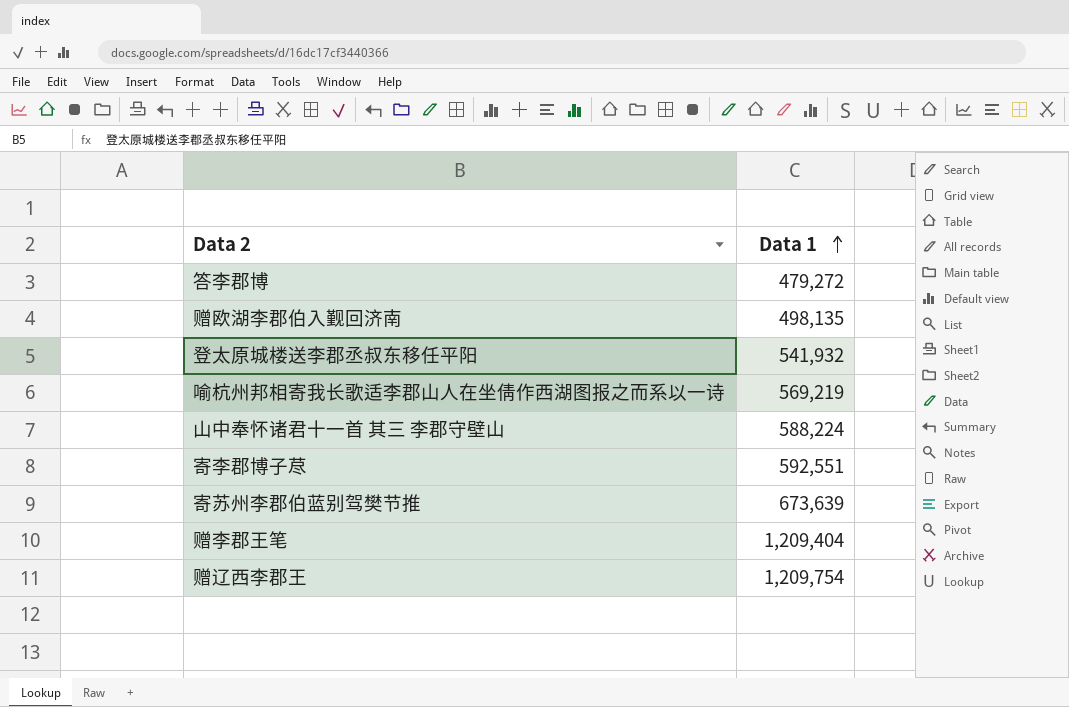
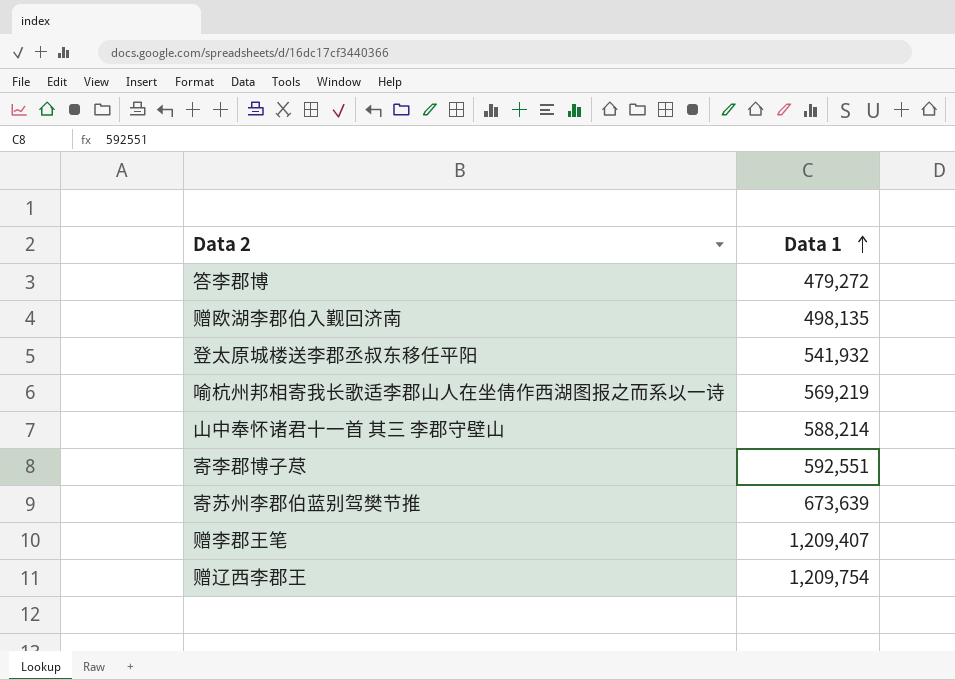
山中奉怀诸君十一首 其三 李郡守壁山 | Data 1: 588,224 -> 588,214
赠李郡王笔 | Data 1: 1,209,404 -> 1,209,407

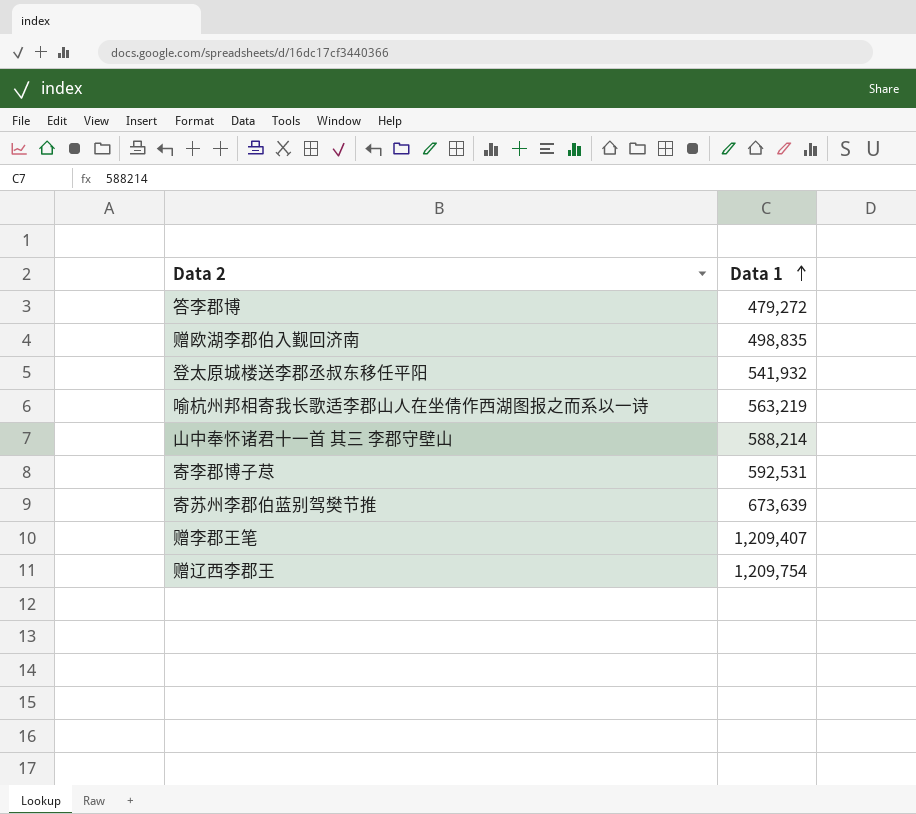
赠欧湖李郡伯入觐回济南 | Data 1: 498,135 -> 498,835
喻杭州邦相寄我长歌适李郡山人在坐倩作西湖图报之而系以一诗 | Data 1: 569,219 -> 563,219
寄李郡博子荩 | Data 1: 592,551 -> 592,531

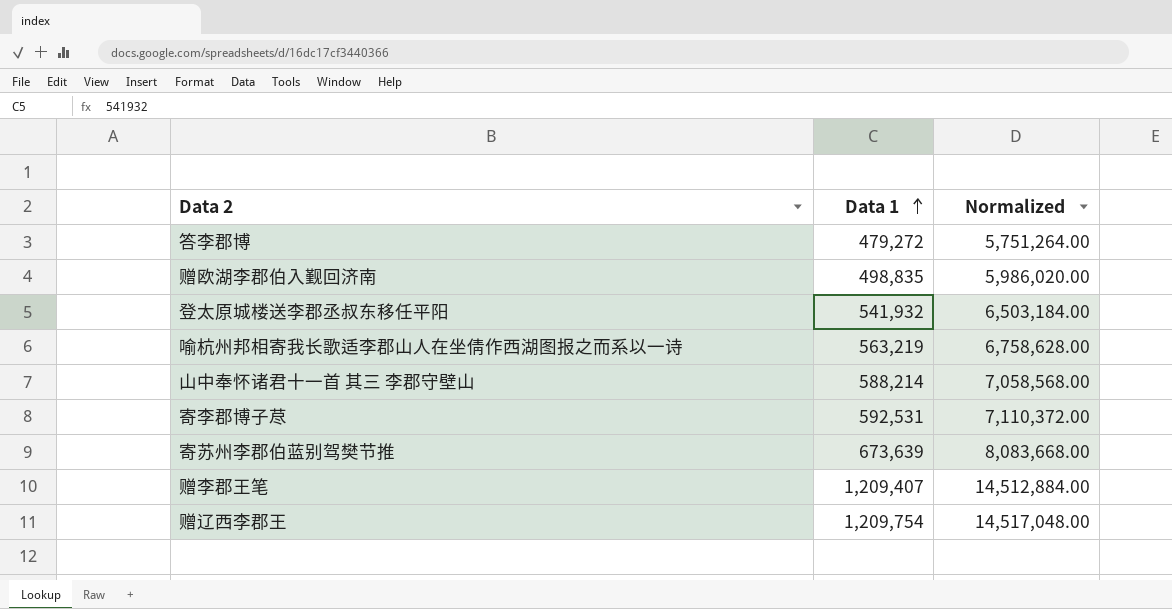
column Normalized | formula: none -> [Data 1] * 12

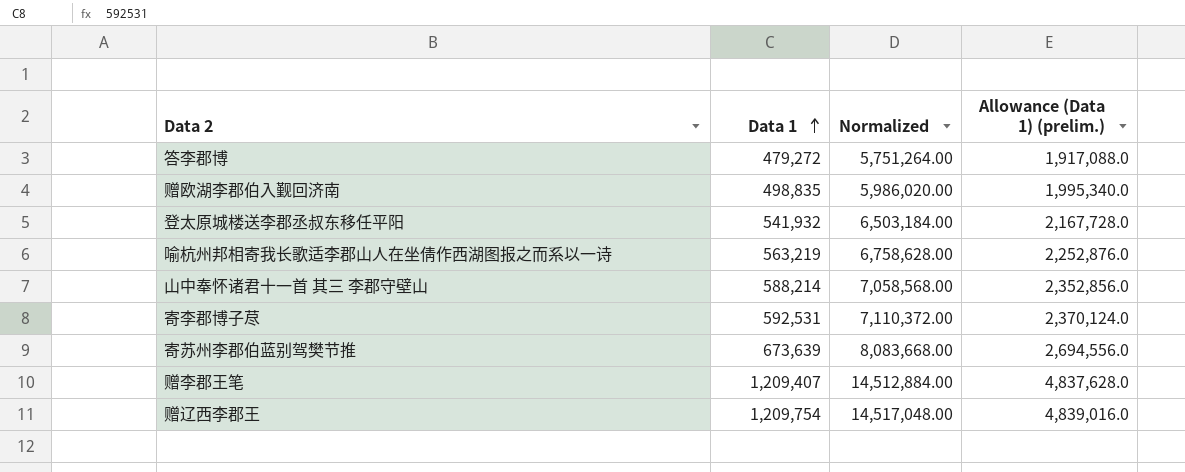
column Allowance (Data 1) (prelim.) | formula: none -> [Data 1] * 4

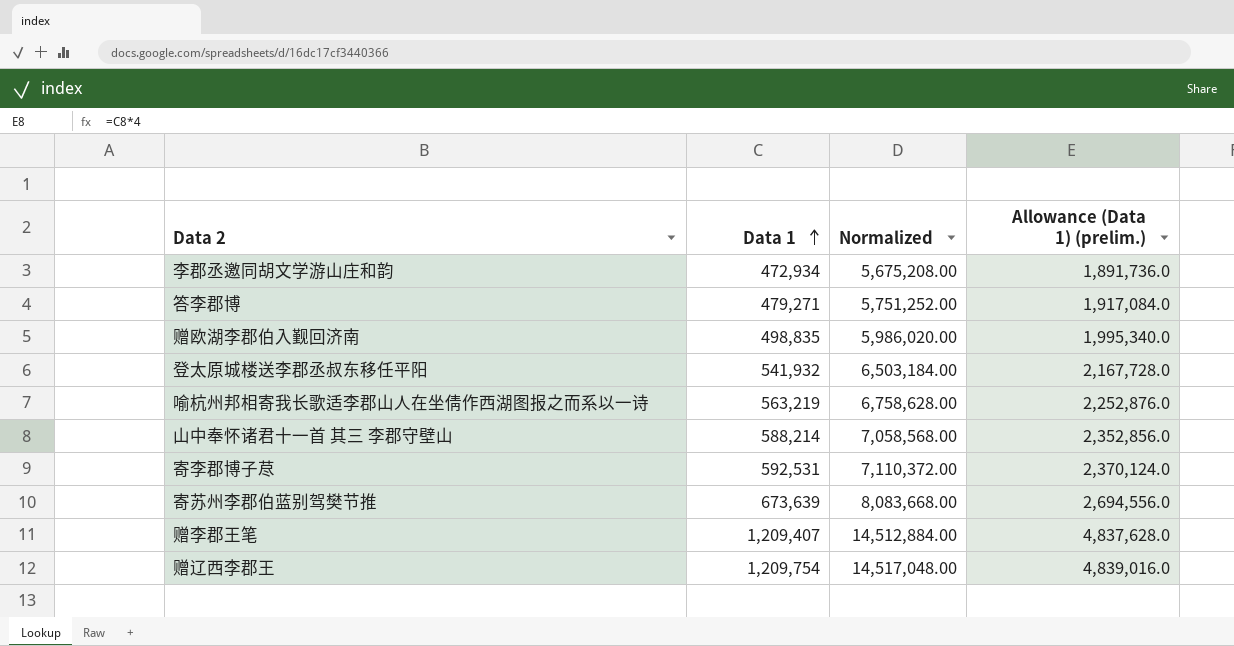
row 李郡丞邀同胡文学游山庄和韵: none -> 472,934 | 5,675,208.00 | 1,891,736.0
答李郡博 | Data 1: 479,272 -> 479,271
答李郡博 | Normalized: 5,751,264.00 -> 5,751,252.00
答李郡博 | Allowance (Data 1) (prelim.): 1,917,088.0 -> 1,917,084.0

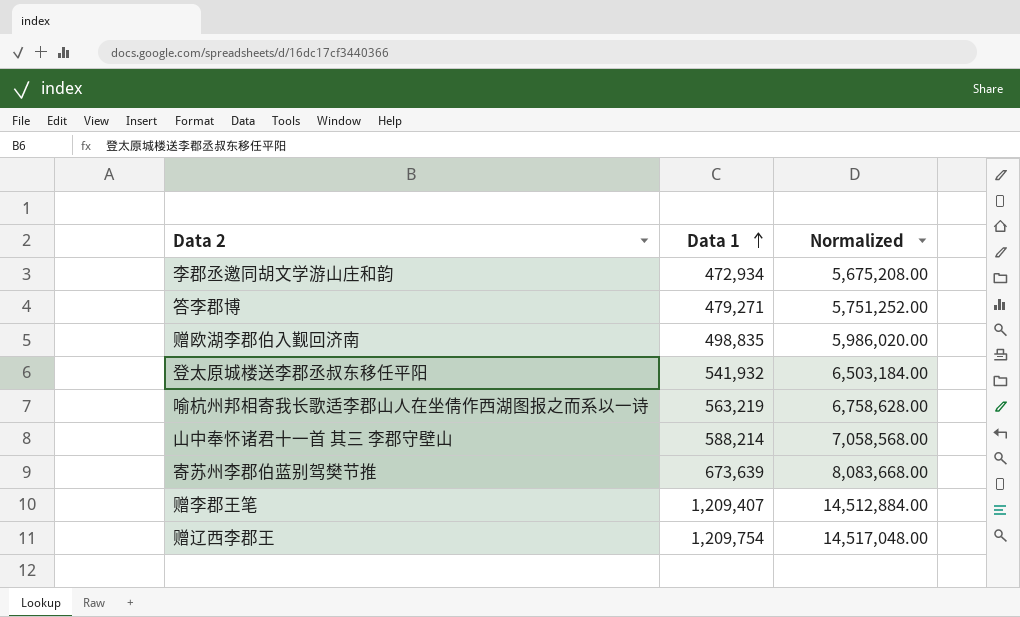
column Allowance (Data 1) (prelim.) | formula: [Data 1] * 4 -> none
row 寄李郡博子荩: 592,531 | 7,110,372.00 | 2,370,124.0 -> none

